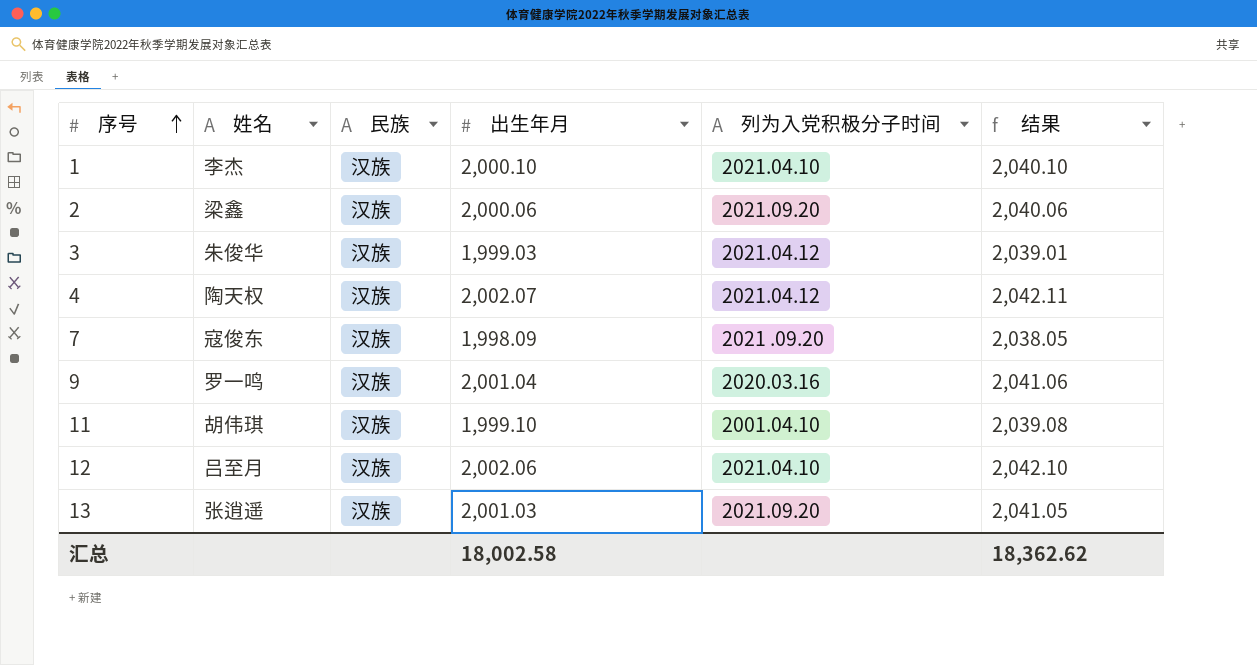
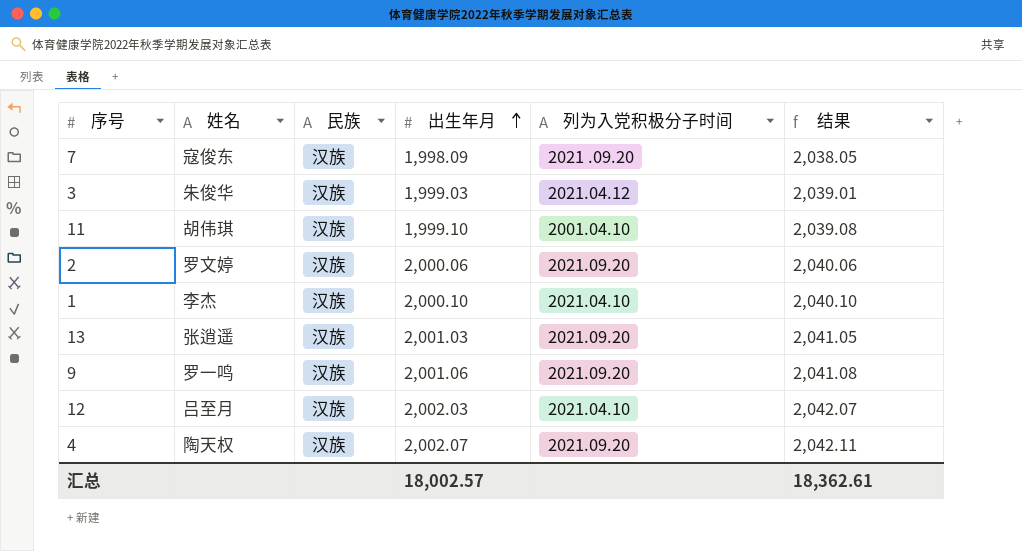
row order: 序号 ascending -> 出生年月 ascending
2 | 姓名: 梁鑫 -> 罗文婷
9 | 出生年月: 2,001.04 -> 2,001.06
9 | 列为入党积极分子时间: 2020.03.16 -> 2021.09.20
9 | 结果: 2,041.06 -> 2,041.08
12 | 出生年月: 2,002.06 -> 2,002.03
12 | 结果: 2,042.10 -> 2,042.07
4 | 列为入党积极分子时间: 2021.04.12 -> 2021.09.20
汇总 | 出生年月: 18,002.58 -> 18,002.57
汇总 | 结果: 18,362.62 -> 18,362.61

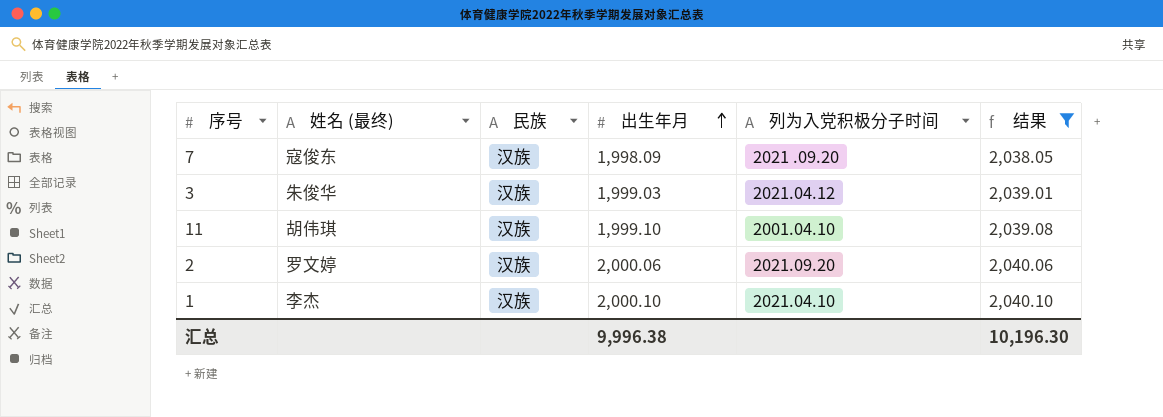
filter: none -> 结果 <= 2,040.10
column name: 姓名 -> 姓名 (最终)
汇总 | 出生年月: 18,002.57 -> 9,996.38
汇总 | 结果: 18,362.61 -> 10,196.30

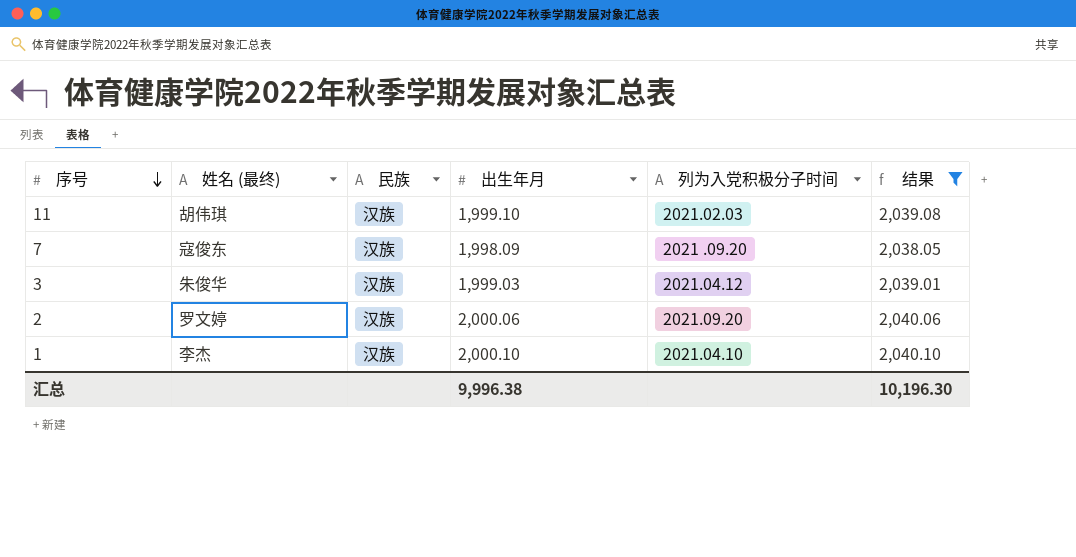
row order: 出生年月 ascending -> 序号 descending
11 | 列为入党积极分子时间: 2001.04.10 -> 2021.02.03

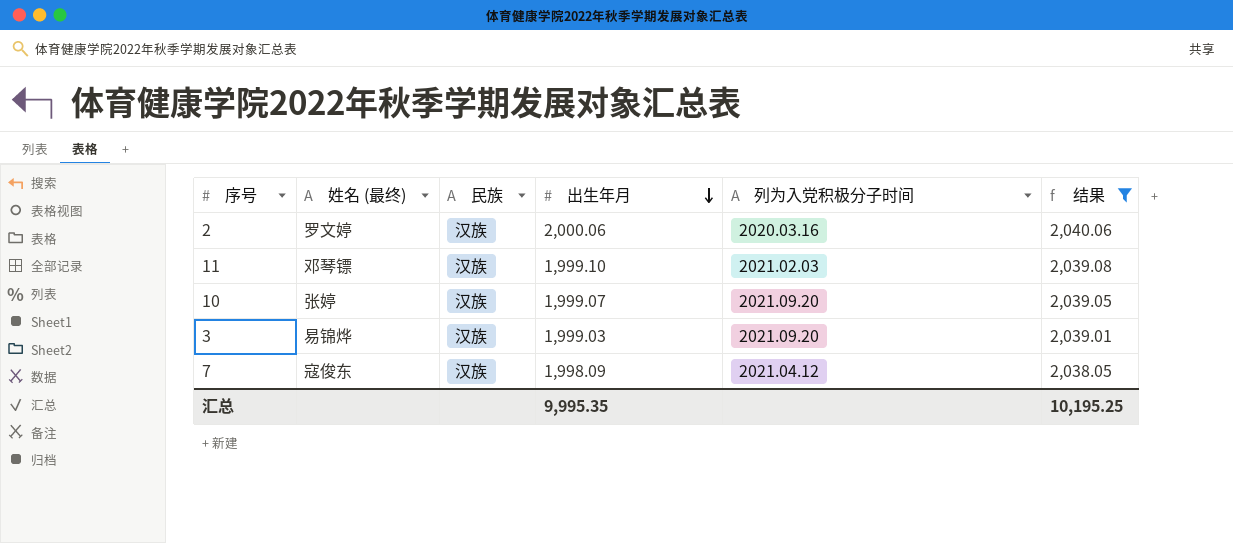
row order: 序号 descending -> 出生年月 descending
row 1: 李杰 | 汉族 | 2,000.10 | 2021.04.10 | 2,040.10 -> none
2 | 列为入党积极分子时间: 2021.09.20 -> 2020.03.16
11 | 姓名 (最终): 胡伟琪 -> 邓琴镖
row 10: none -> 张婷 | 汉族 | 1,999.07 | 2021.09.20 | 2,039.05
3 | 姓名 (最终): 朱俊华 -> 易锦烨
3 | 列为入党积极分子时间: 2021.04.12 -> 2021.09.20
7 | 列为入党积极分子时间: 2021 .09.20 -> 2021.04.12
汇总 | 出生年月: 9,996.38 -> 9,995.35
汇总 | 结果: 10,196.30 -> 10,195.25

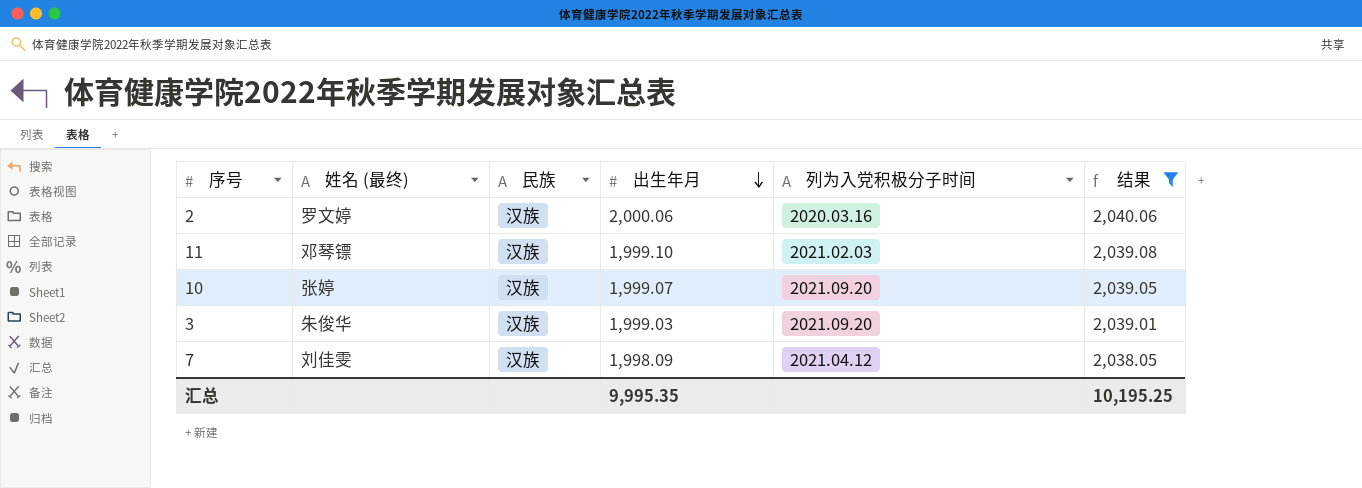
3 | 姓名 (最终): 易锦烨 -> 朱俊华
7 | 姓名 (最终): 寇俊东 -> 刘佳雯

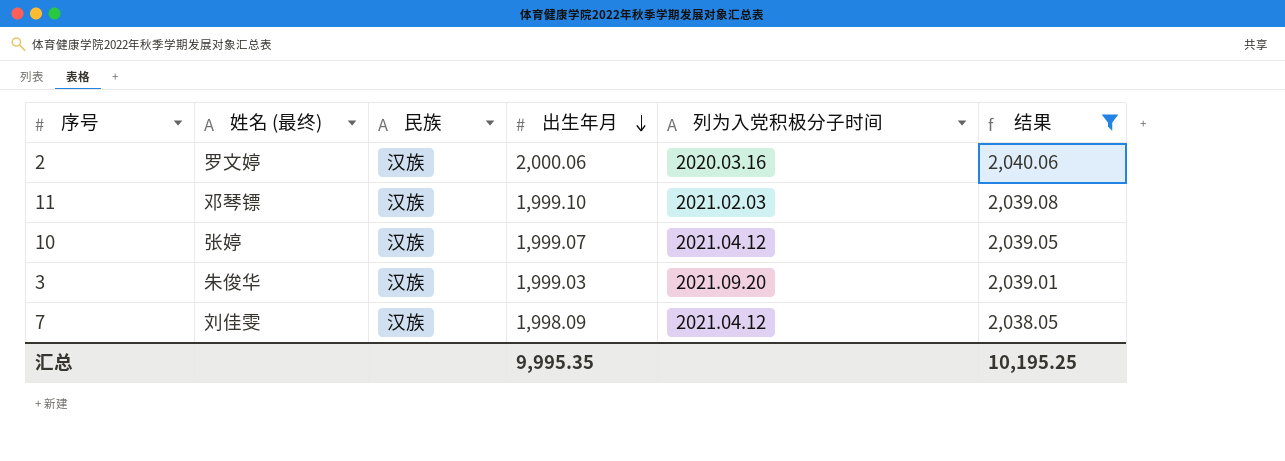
10 | 列为入党积极分子时间: 2021.09.20 -> 2021.04.12

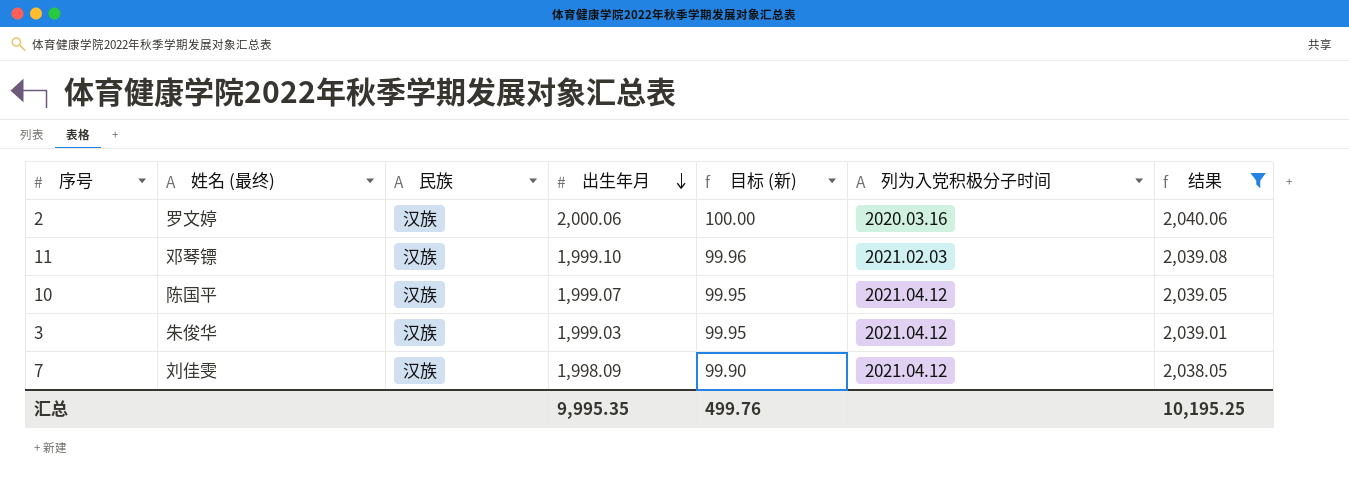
column 目标 (新) | formula: none -> [出生年月] * 0.05
10 | 姓名 (最终): 张婷 -> 陈国平
3 | 列为入党积极分子时间: 2021.09.20 -> 2021.04.12

